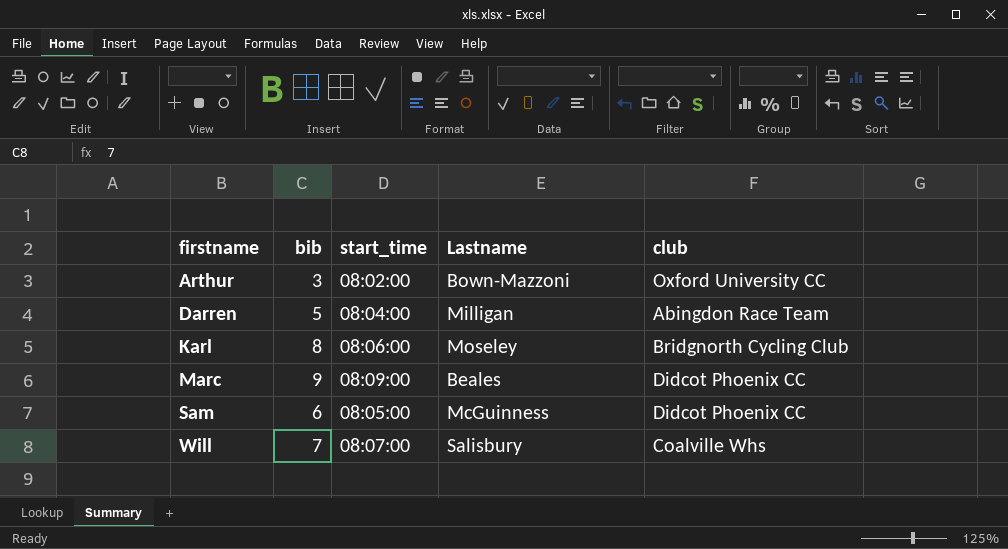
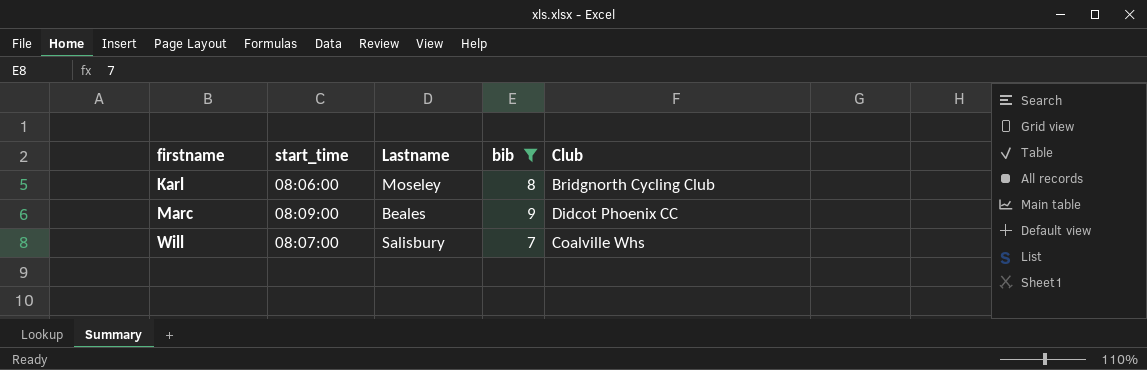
filter: none -> bib >= 7
column bib | position: 2 -> 4
column name: club -> Club

